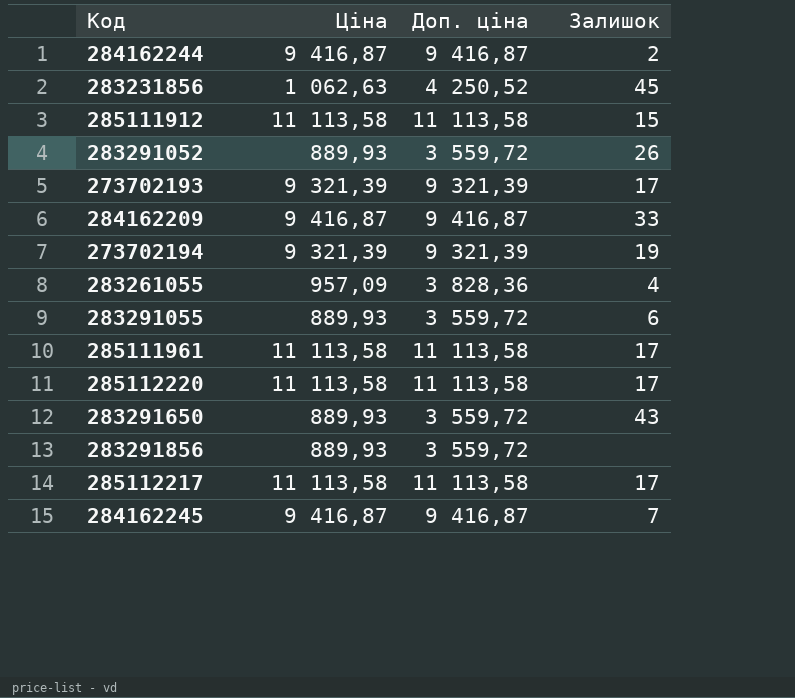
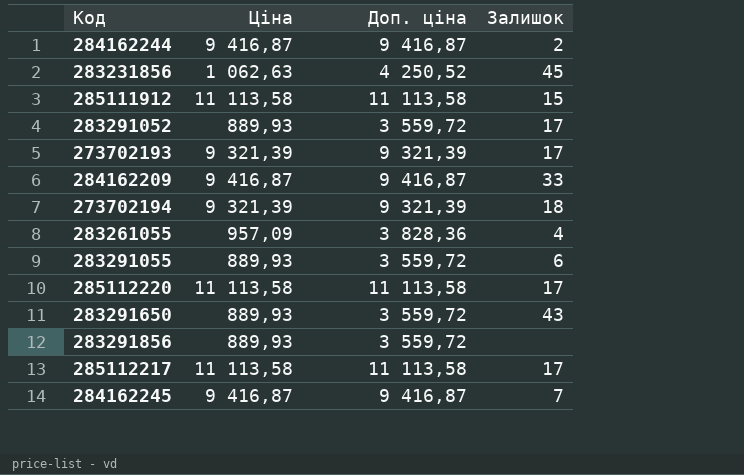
row 285111961: 11 113,58 | 11 113,58 | 17 -> none
283291052 | Залишок: 26 -> 17
273702194 | Залишок: 19 -> 18

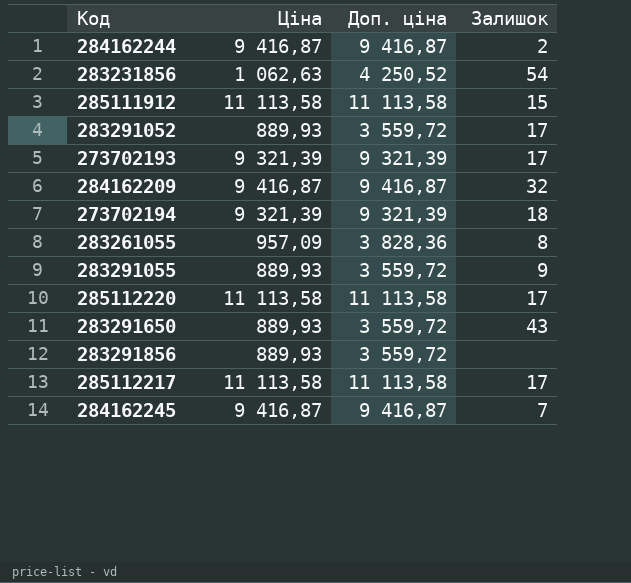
283231856 | Залишок: 45 -> 54
284162209 | Залишок: 33 -> 32
283261055 | Залишок: 4 -> 8
283291055 | Залишок: 6 -> 9

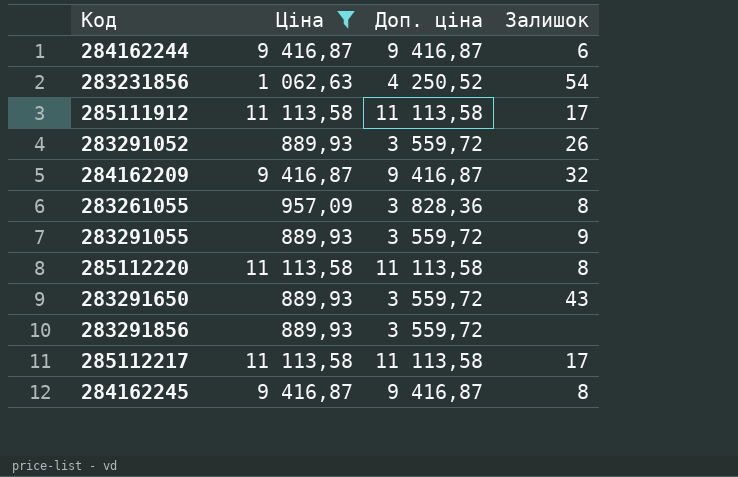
filter: none -> Ціна != 9 321,39
284162244 | Залишок: 2 -> 6
285111912 | Залишок: 15 -> 17
283291052 | Залишок: 17 -> 26
285112220 | Залишок: 17 -> 8
284162245 | Залишок: 7 -> 8

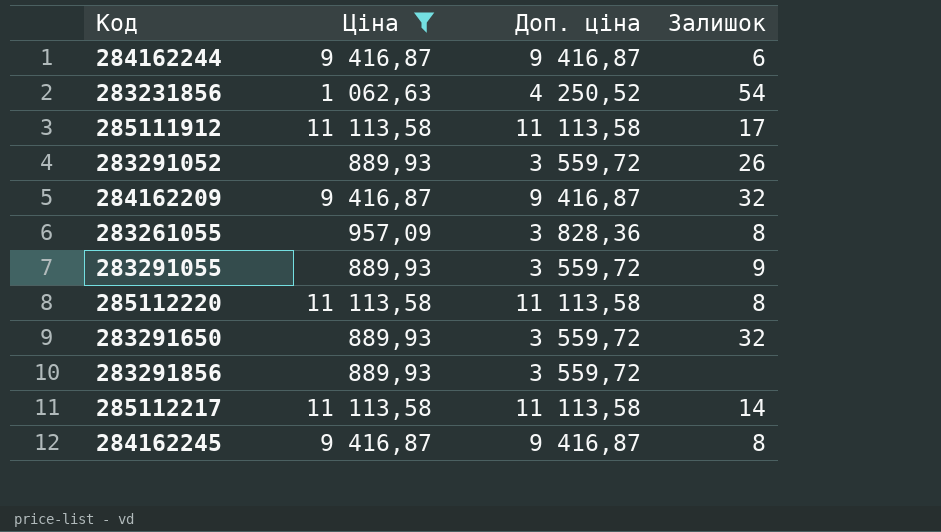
283291650 | Залишок: 43 -> 32
285112217 | Залишок: 17 -> 14

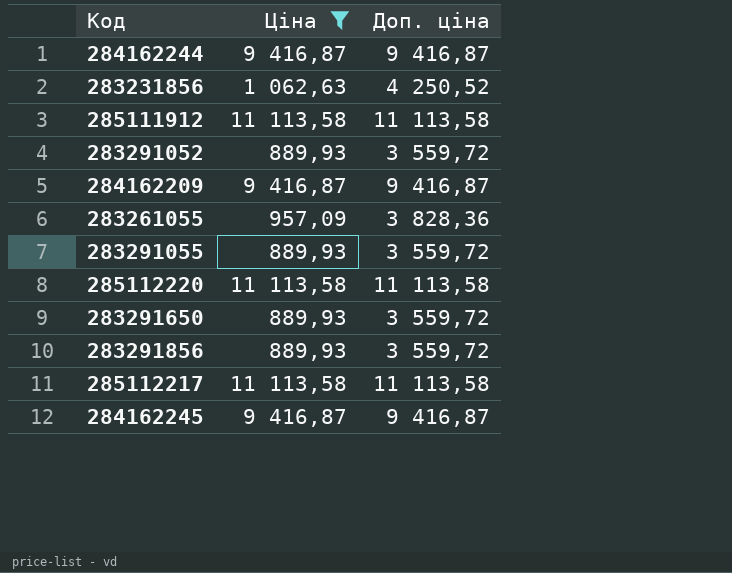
column Залишок | position: 4 -> none

